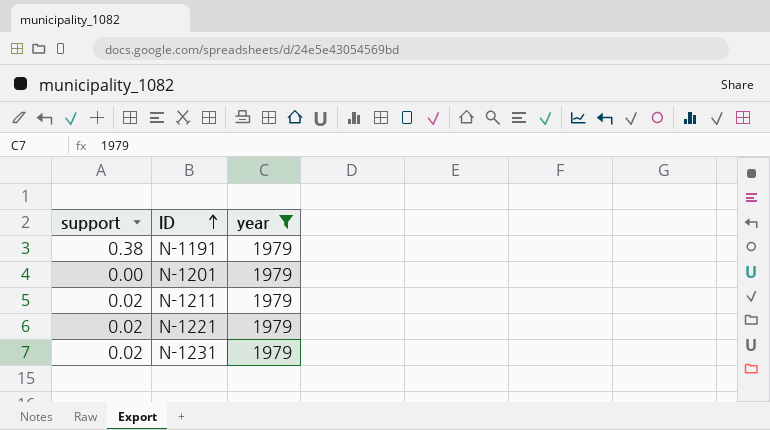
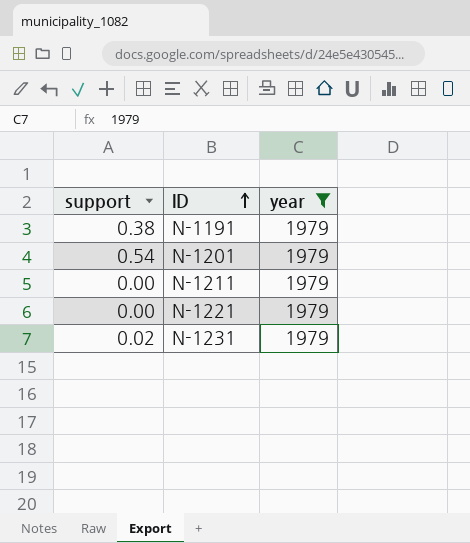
N-1201 | support: 0.00 -> 0.54
N-1211 | support: 0.02 -> 0.00
N-1221 | support: 0.02 -> 0.00

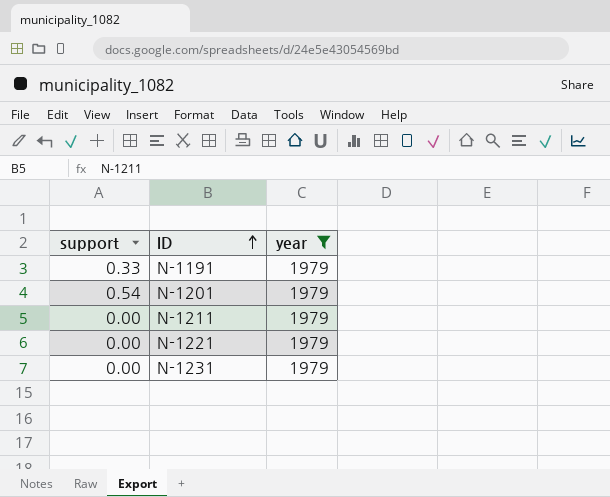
N-1191 | support: 0.38 -> 0.33
N-1231 | support: 0.02 -> 0.00

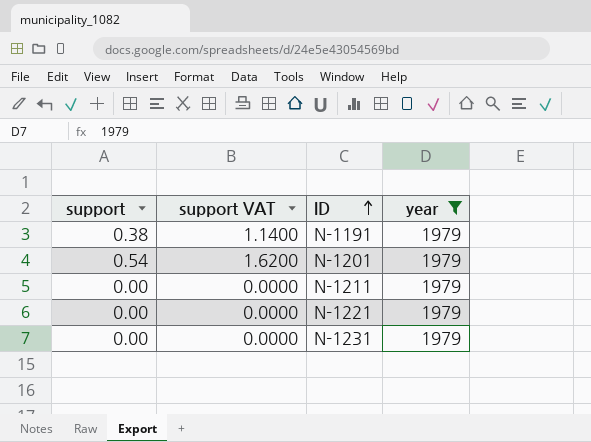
column support VAT | formula: none -> [support] * 3
N-1191 | support: 0.33 -> 0.38

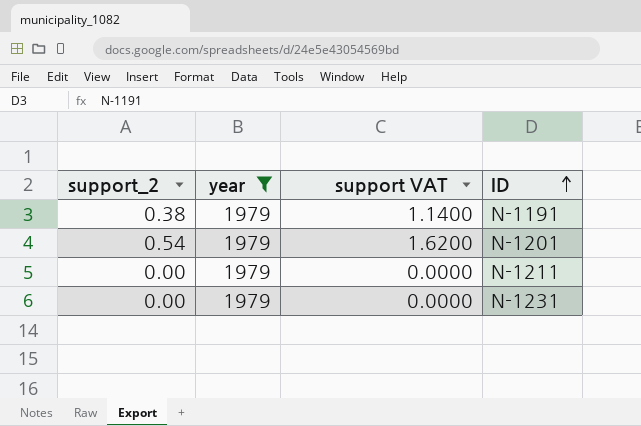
column name: support -> support_2
column year | position: 4 -> 2
row N-1221: 0.00 | 0.0000 | 1979 -> none

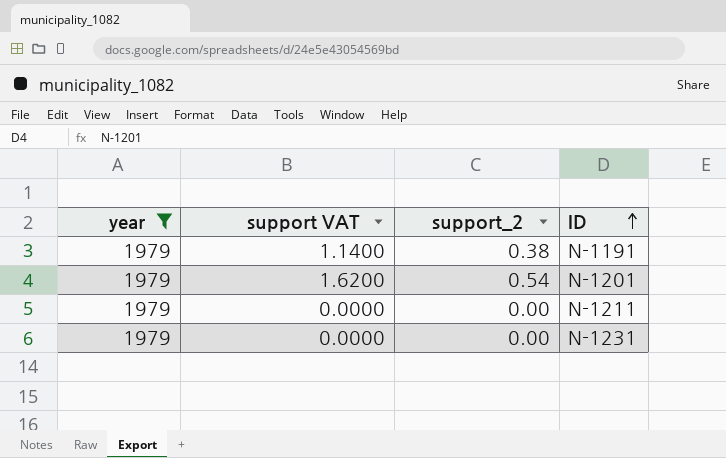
column support_2 | position: 1 -> 3

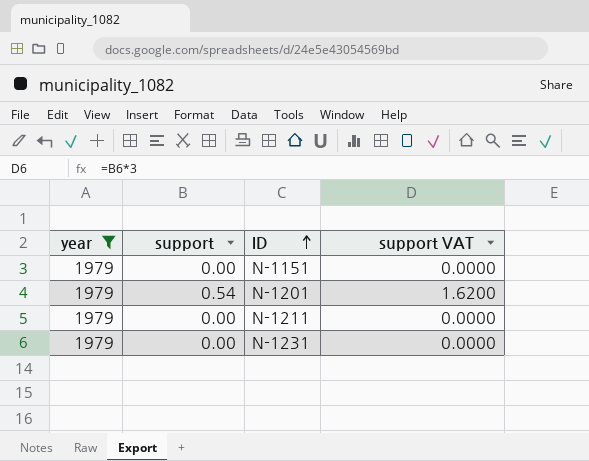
column name: support_2 -> support
column support VAT | position: 2 -> 4
row N-1191: 1979 | 1.1400 | 0.38 -> none
row N-1151: none -> 1979 | 0.00 | 0.0000

